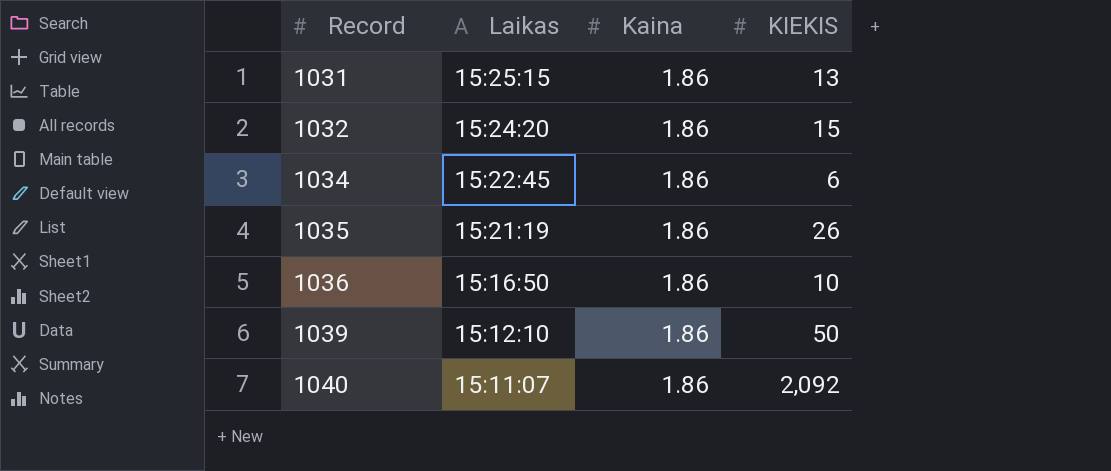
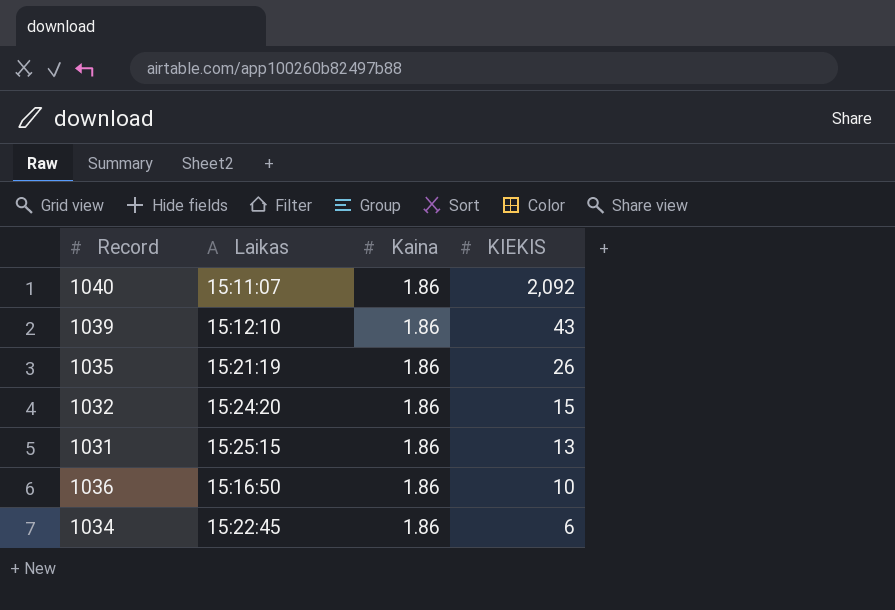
row order: Record ascending -> KIEKIS descending
1039 | KIEKIS: 50 -> 43

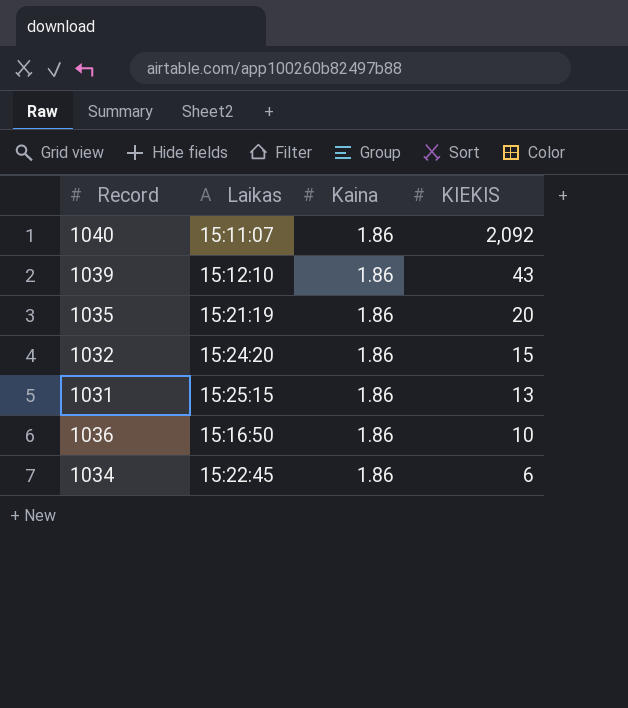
1035 | KIEKIS: 26 -> 20

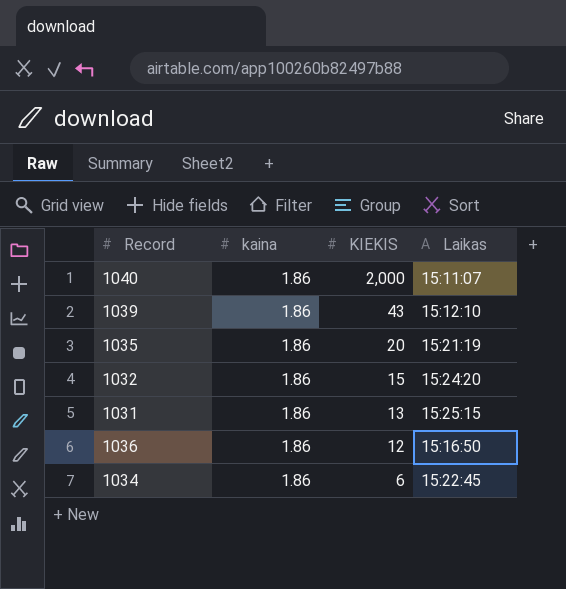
column name: Kaina -> kaina
column Laikas | position: 2 -> 4
1040 | KIEKIS: 2,092 -> 2,000
1036 | KIEKIS: 10 -> 12

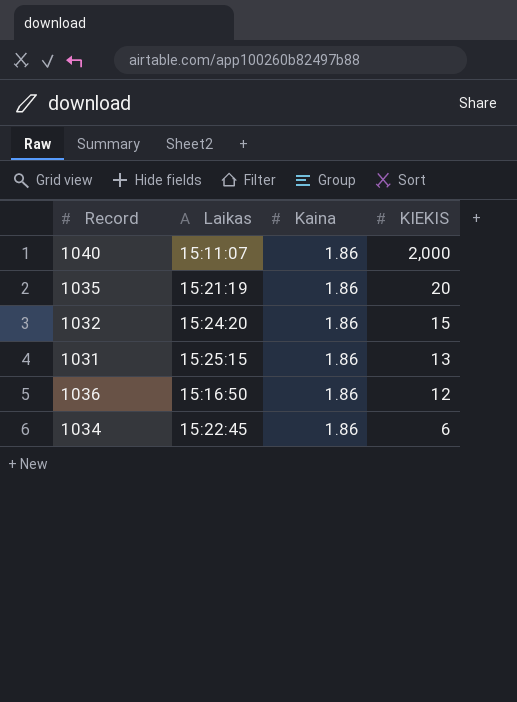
column Laikas | position: 4 -> 2
column name: kaina -> Kaina
row 1039: 1.86 | 43 | 15:12:10 -> none

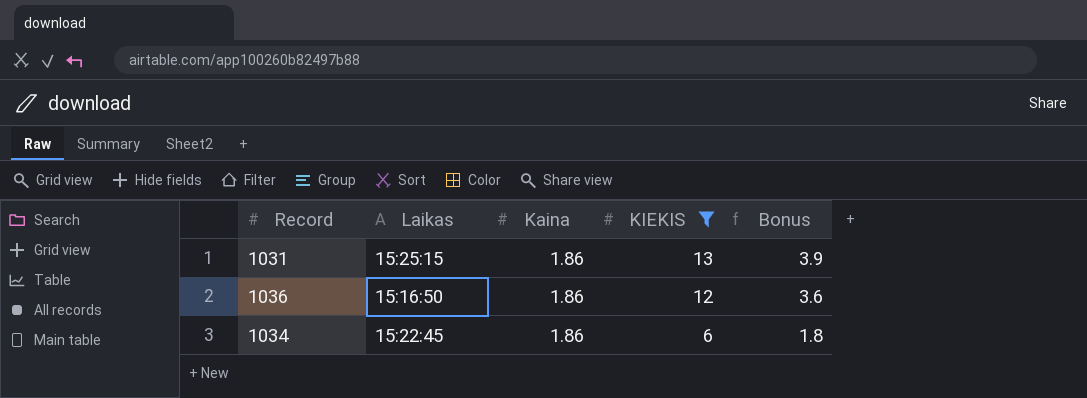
filter: none -> KIEKIS <= 13
column Bonus | formula: none -> [KIEKIS] * 0.3

